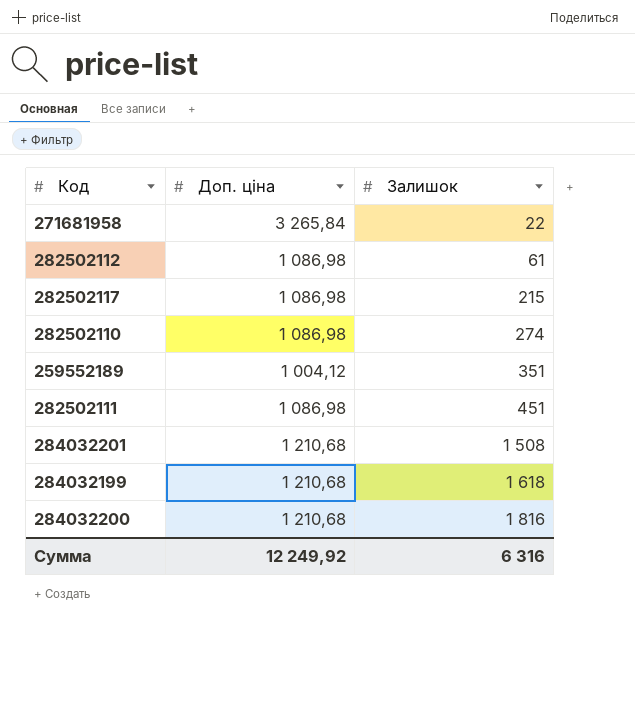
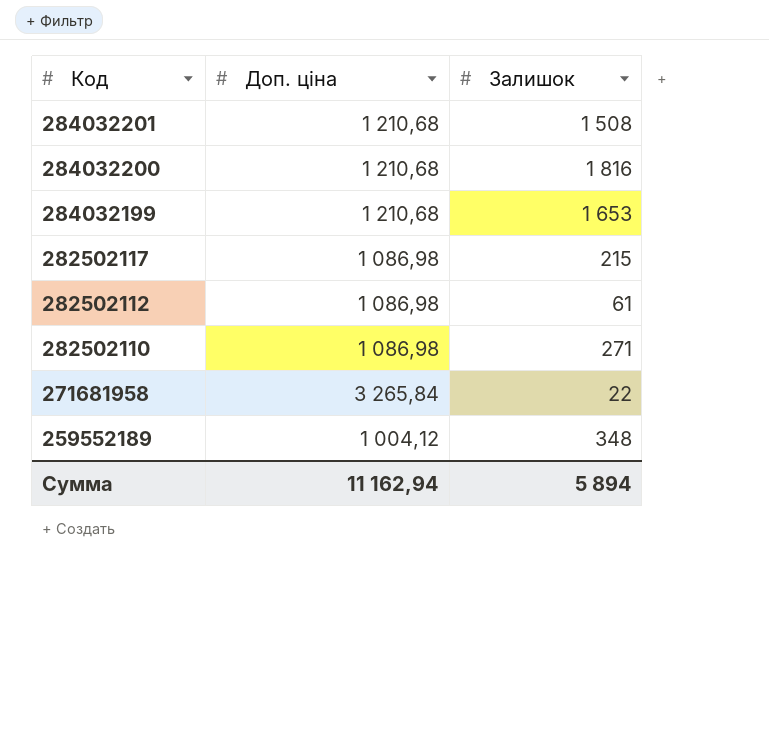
row order: Залишок ascending -> Код descending
row 282502111: 1 086,98 | 451 -> none
284032199 | Залишок: 1 618 -> 1 653
282502110 | Залишок: 274 -> 271
259552189 | Залишок: 351 -> 348
Сумма | Доп. ціна: 12 249,92 -> 11 162,94
Сумма | Залишок: 6 316 -> 5 894

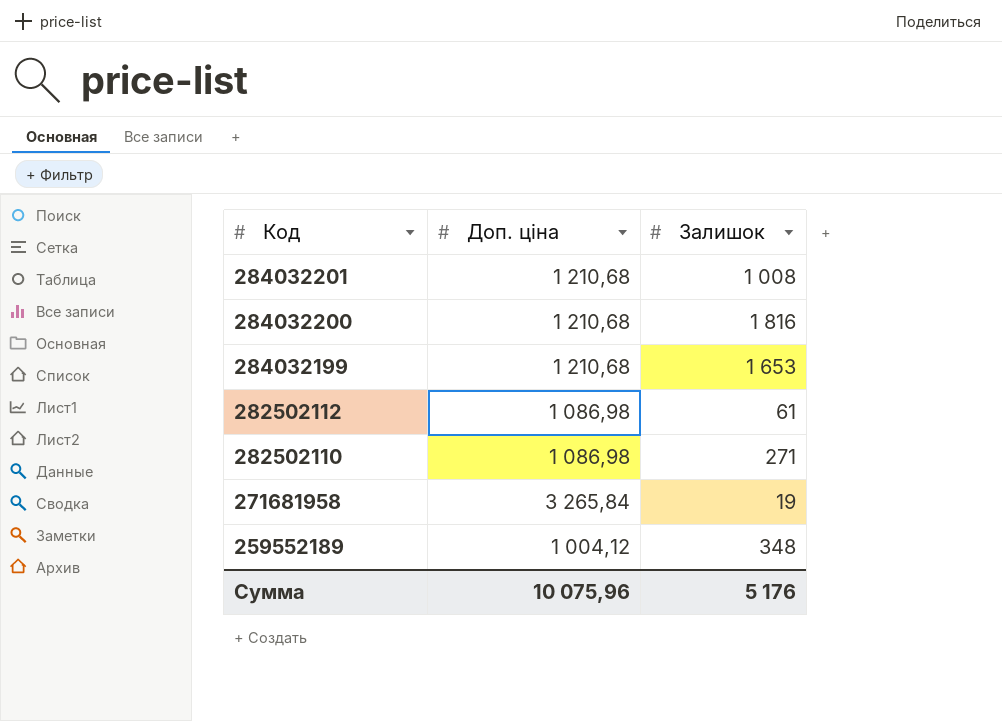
row 282502117: 1 086,98 | 215 -> none
284032201 | Залишок: 1 508 -> 1 008
271681958 | Залишок: 22 -> 19
Сумма | Доп. ціна: 11 162,94 -> 10 075,96
Сумма | Залишок: 5 894 -> 5 176

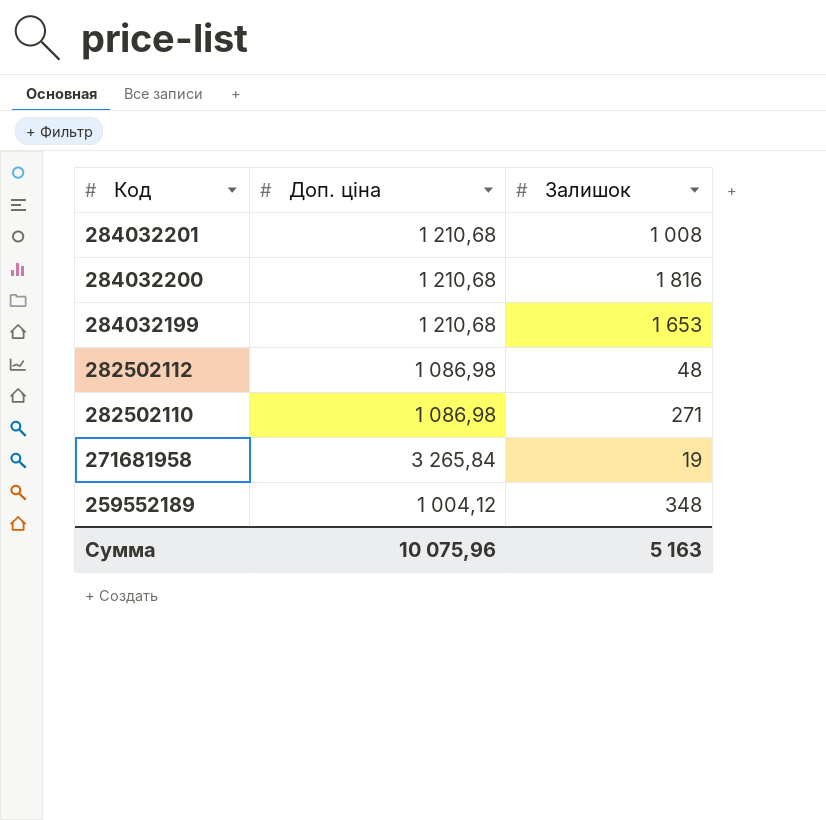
282502112 | Залишок: 61 -> 48
Сумма | Залишок: 5 176 -> 5 163

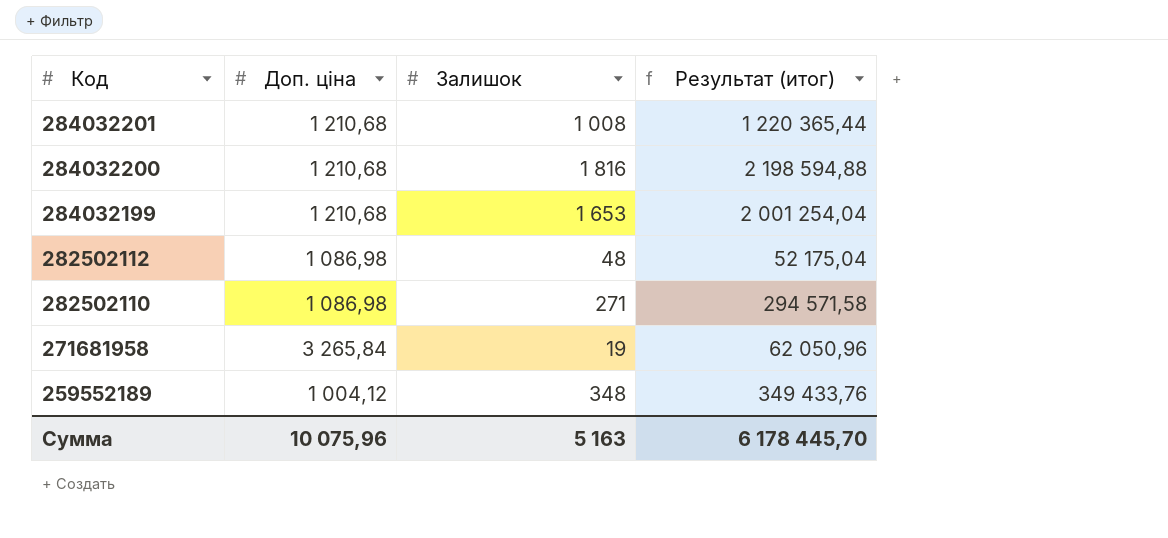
column Результат (итог) | formula: none -> [Доп. ціна] * [Залишок]

